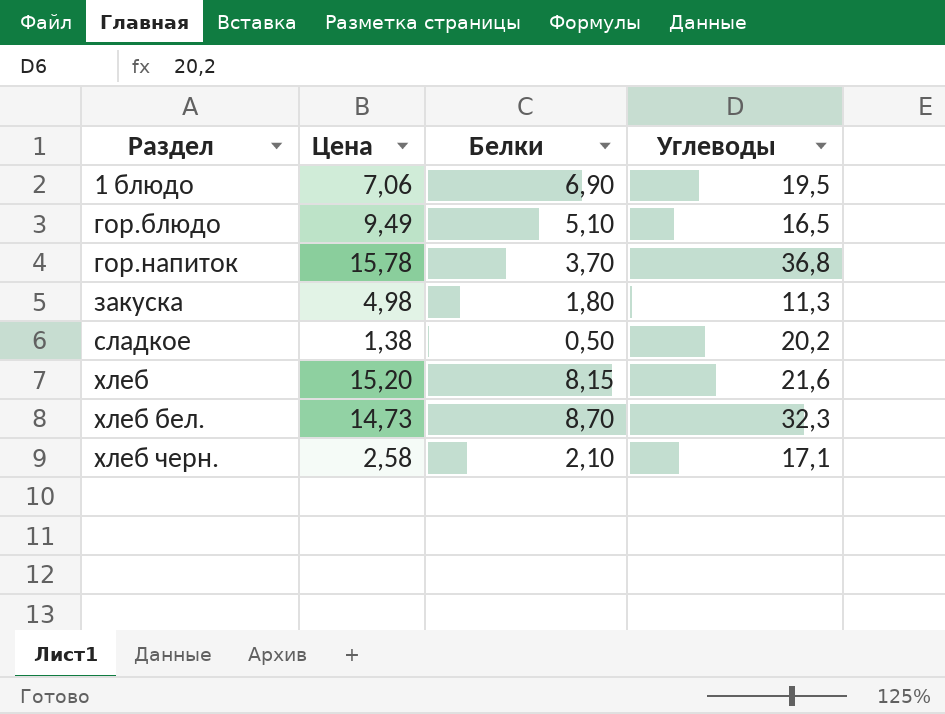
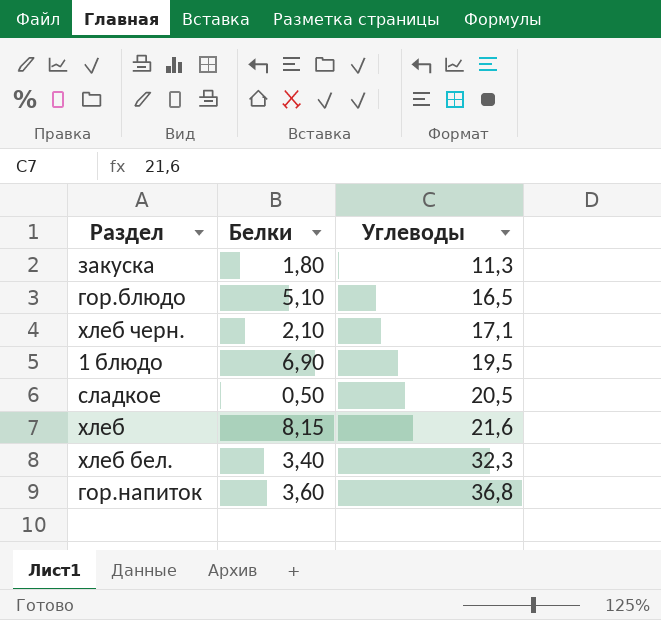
row order: Раздел ascending -> Углеводы ascending
column Цена | position: 2 -> none
сладкое | Углеводы: 20,2 -> 20,5
хлеб бел. | Белки: 8,70 -> 3,40
гор.напиток | Белки: 3,70 -> 3,60

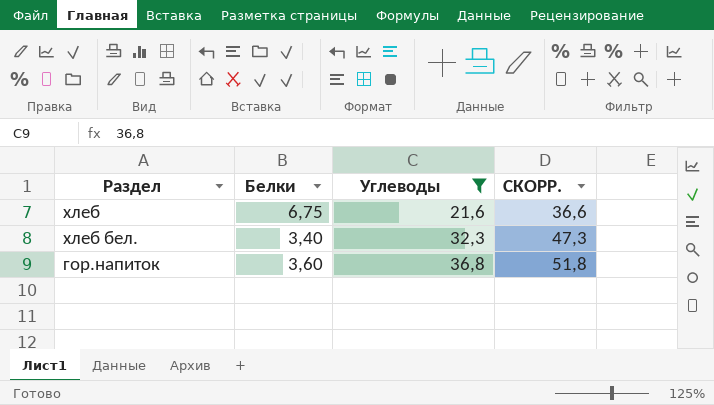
filter: none -> Углеводы >= 21,6
column СКОРР. | formula: none -> [Углеводы] + 15
хлеб | Белки: 8,15 -> 6,75

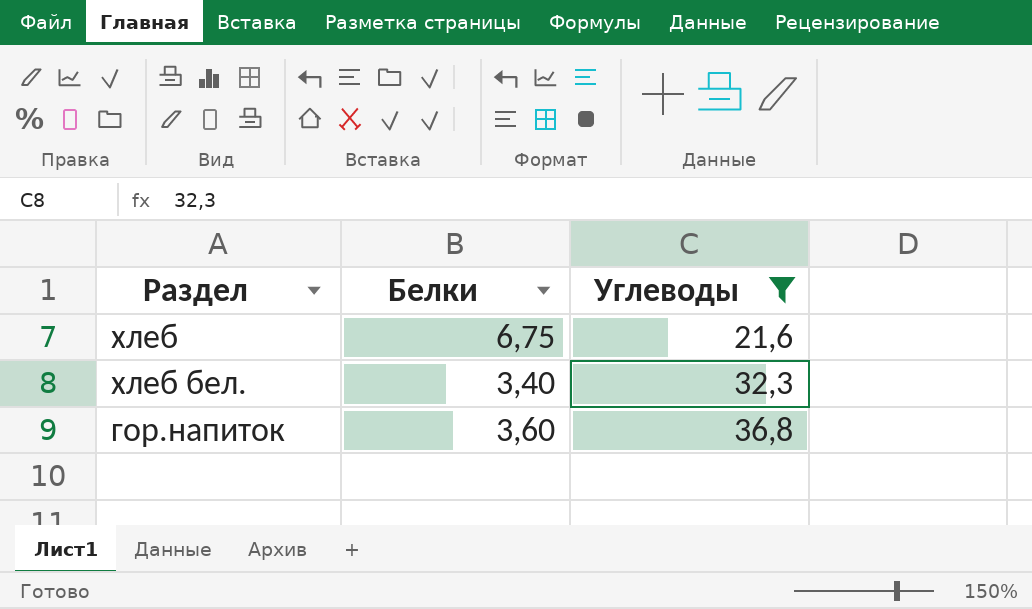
column СКОРР. | formula: [Углеводы] + 15 -> none

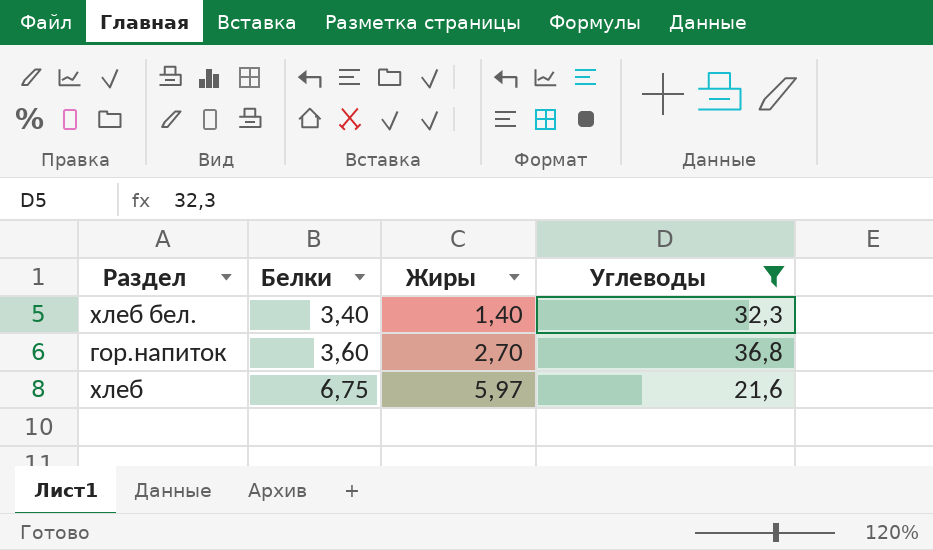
row order: Углеводы ascending -> Белки ascending
column Жиры | position: none -> 3

